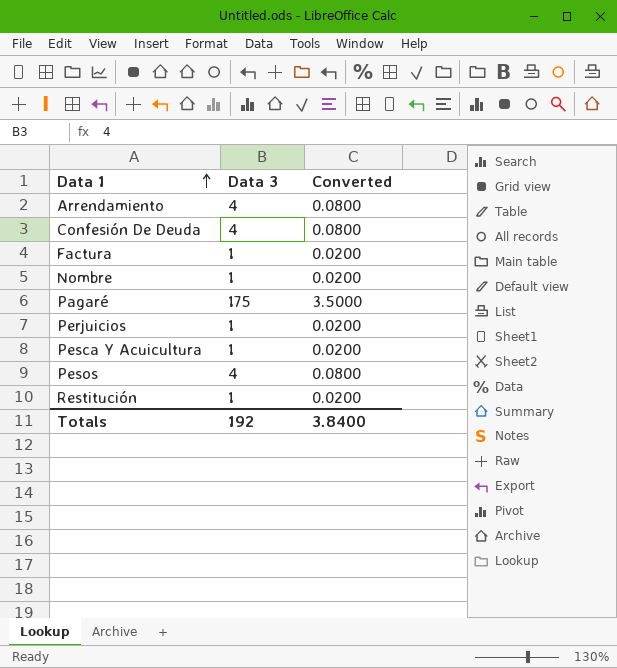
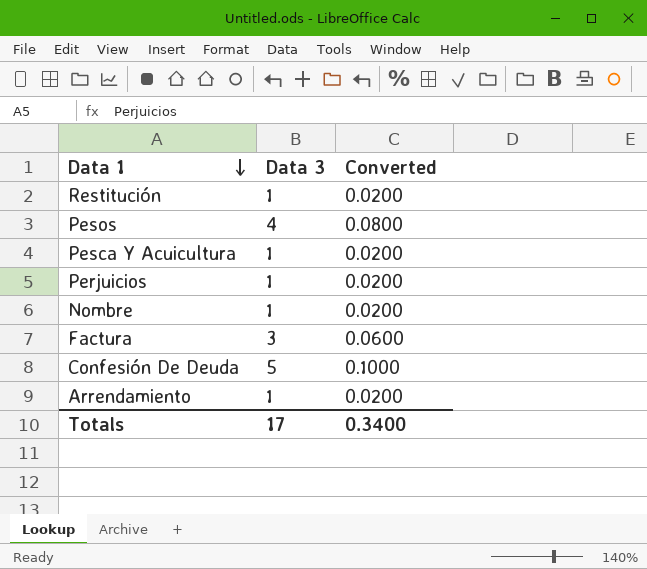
row order: Data 1 ascending -> Data 1 descending
row Pagaré: 175 | 3.5000 -> none
Factura | Data 3: 1 -> 3
Factura | Converted: 0.0200 -> 0.0600
Confesión De Deuda | Data 3: 4 -> 5
Confesión De Deuda | Converted: 0.0800 -> 0.1000
Arrendamiento | Data 3: 4 -> 1
Arrendamiento | Converted: 0.0800 -> 0.0200
Totals | Data 3: 192 -> 17
Totals | Converted: 3.8400 -> 0.3400

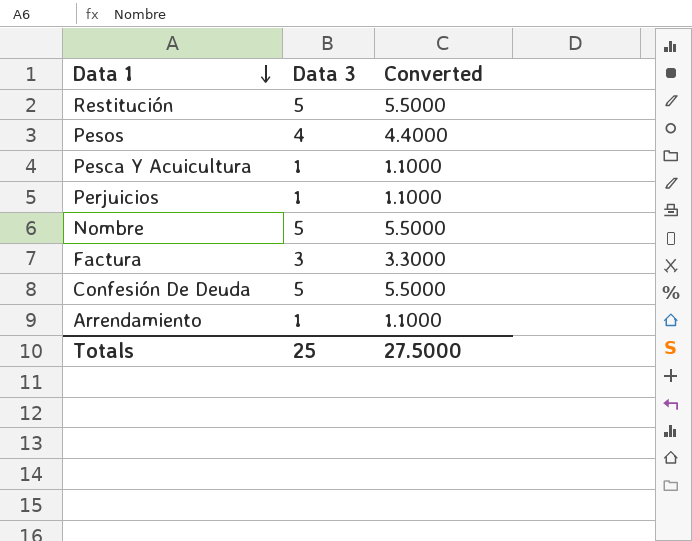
column Converted | formula: [Data 3] * 0.02 -> [Data 3] * 1.1
Restitución | Data 3: 1 -> 5
Nombre | Data 3: 1 -> 5
Totals | Data 3: 17 -> 25
Totals | Converted: 0.3400 -> 27.5000

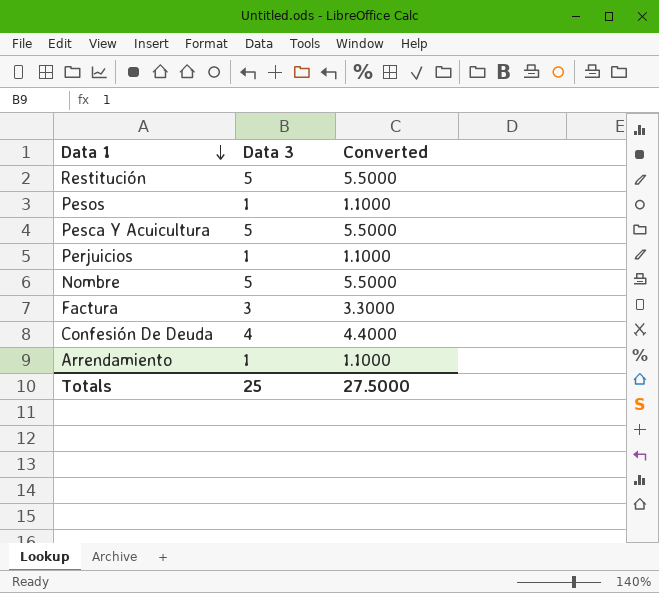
Pesos | Data 3: 4 -> 1
Pesos | Converted: 4.4000 -> 1.1000
Pesca Y Acuicultura | Data 3: 1 -> 5
Pesca Y Acuicultura | Converted: 1.1000 -> 5.5000
Confesión De Deuda | Data 3: 5 -> 4
Confesión De Deuda | Converted: 5.5000 -> 4.4000

